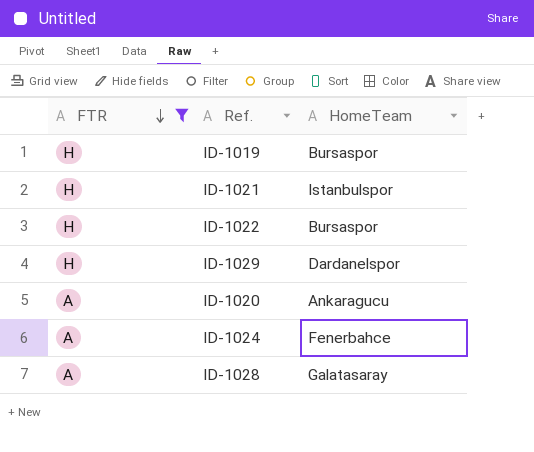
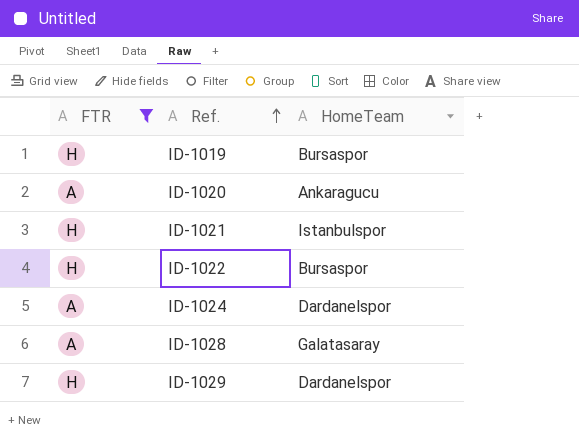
row order: FTR descending -> Ref. ascending
ID-1024 | HomeTeam: Fenerbahce -> Dardanelspor

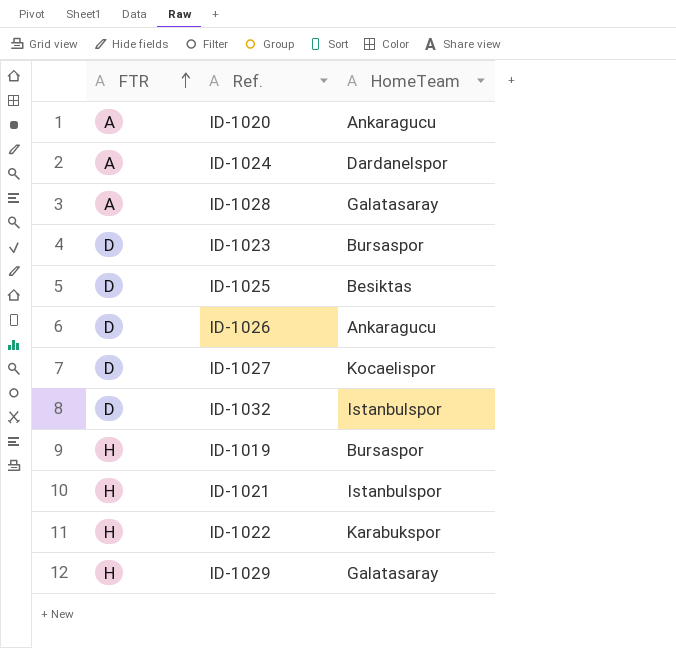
filter: FTR != D -> none
row order: Ref. ascending -> FTR ascending
ID-1022 | HomeTeam: Bursaspor -> Karabukspor
ID-1029 | HomeTeam: Dardanelspor -> Galatasaray

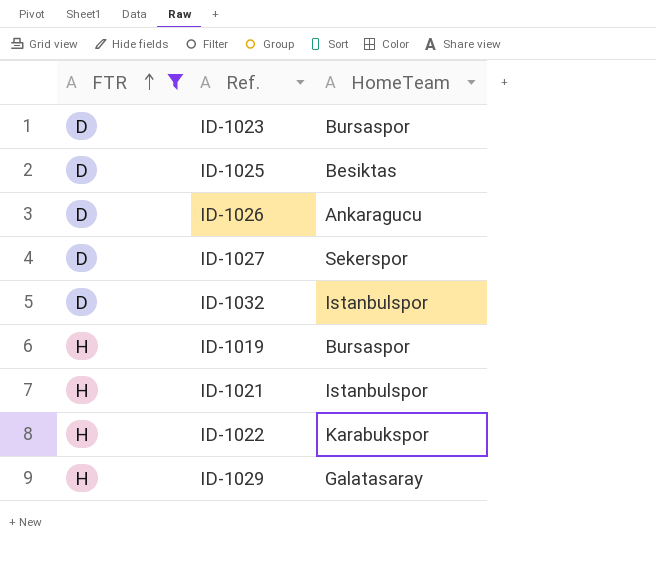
filter: none -> FTR != A
ID-1027 | HomeTeam: Kocaelispor -> Sekerspor

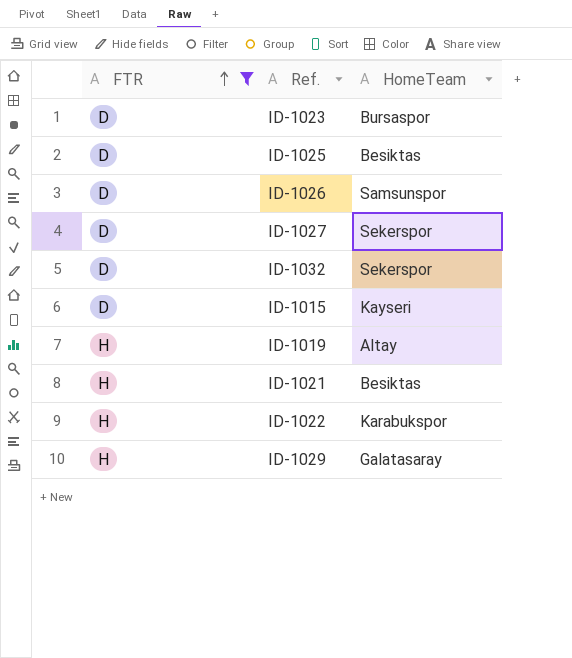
ID-1026 | HomeTeam: Ankaragucu -> Samsunspor
ID-1032 | HomeTeam: Istanbulspor -> Sekerspor
row ID-1015: none -> D | Kayseri
ID-1019 | HomeTeam: Bursaspor -> Altay
ID-1021 | HomeTeam: Istanbulspor -> Besiktas

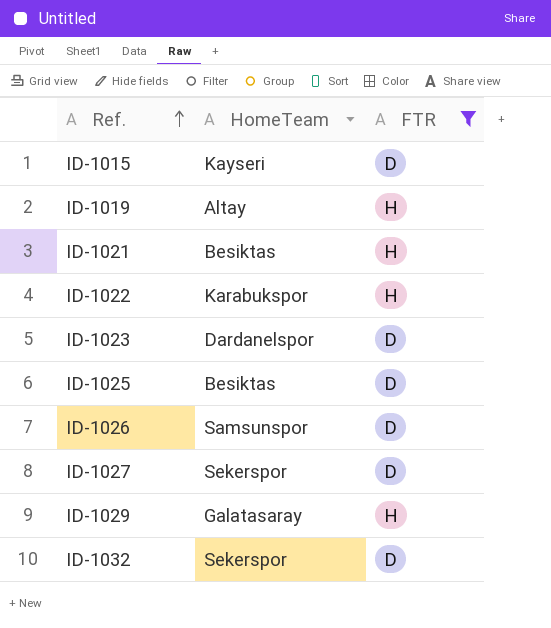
row order: FTR ascending -> Ref. ascending
column FTR | position: 1 -> 3
ID-1023 | HomeTeam: Bursaspor -> Dardanelspor

